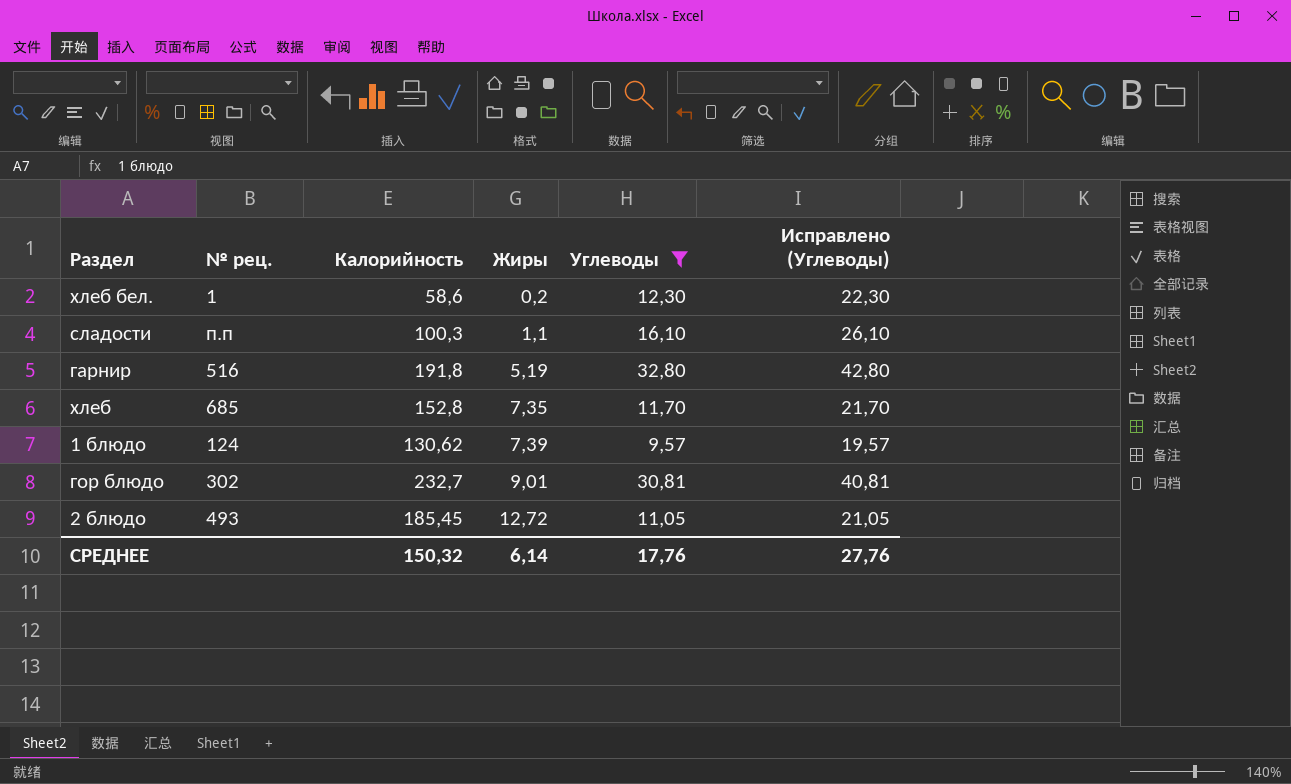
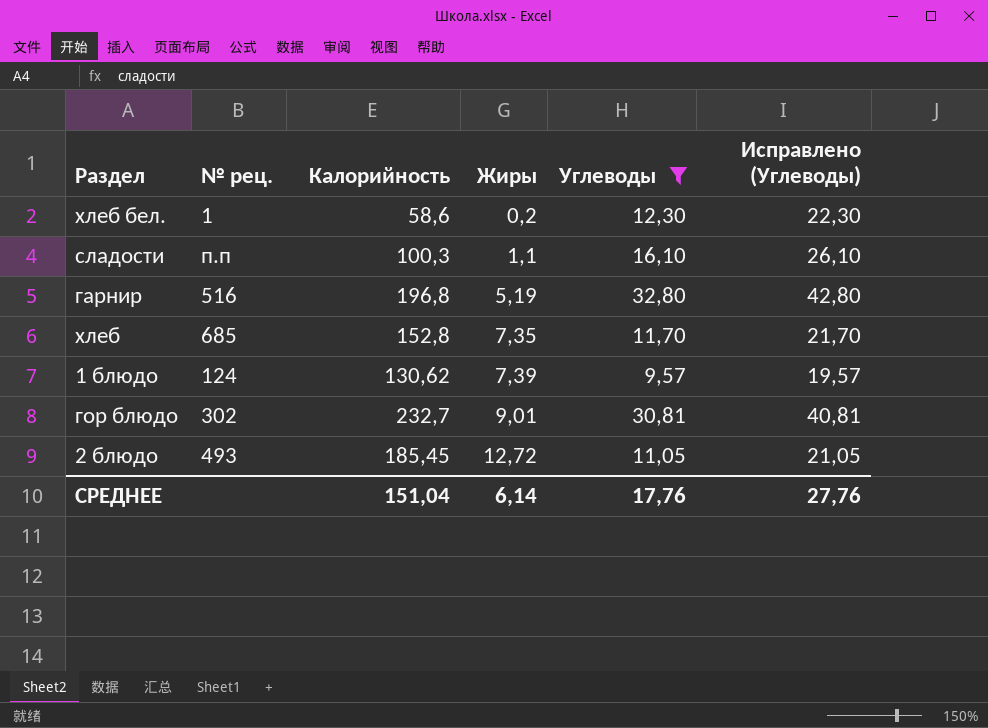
гарнир | Калорийность: 191,8 -> 196,8
СРЕДНЕЕ | Калорийность: 150,32 -> 151,04

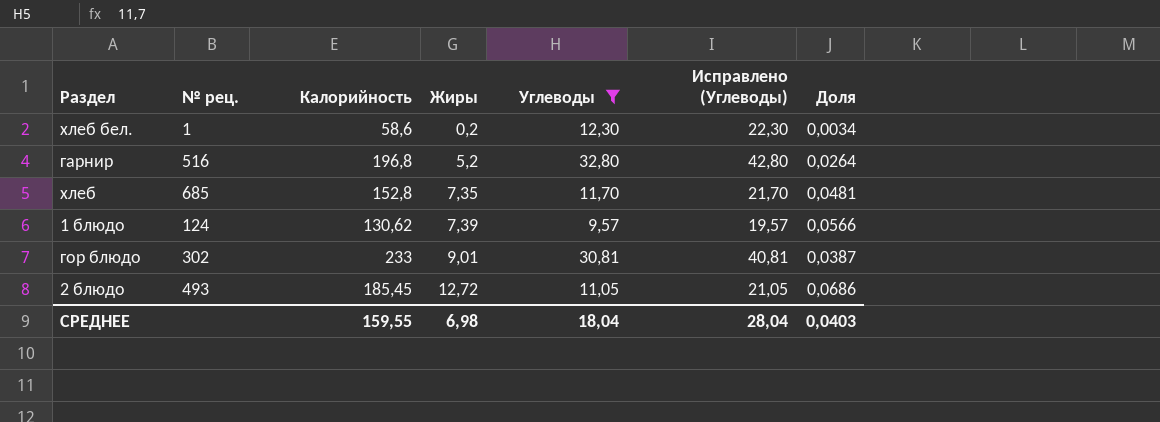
column Доля | formula: none -> [Жиры] / [Калорийность]
row сладости: п.п | 100,3 | 1,1 | 16,10 | 26,10 -> none
гарнир | Жиры: 5,19 -> 5,2
гор блюдо | Калорийность: 232,7 -> 233
СРЕДНЕЕ | Калорийность: 151,04 -> 159,55
СРЕДНЕЕ | Жиры: 6,14 -> 6,98
СРЕДНЕЕ | Углеводы: 17,76 -> 18,04
СРЕДНЕЕ | Исправлено (Углеводы): 27,76 -> 28,04

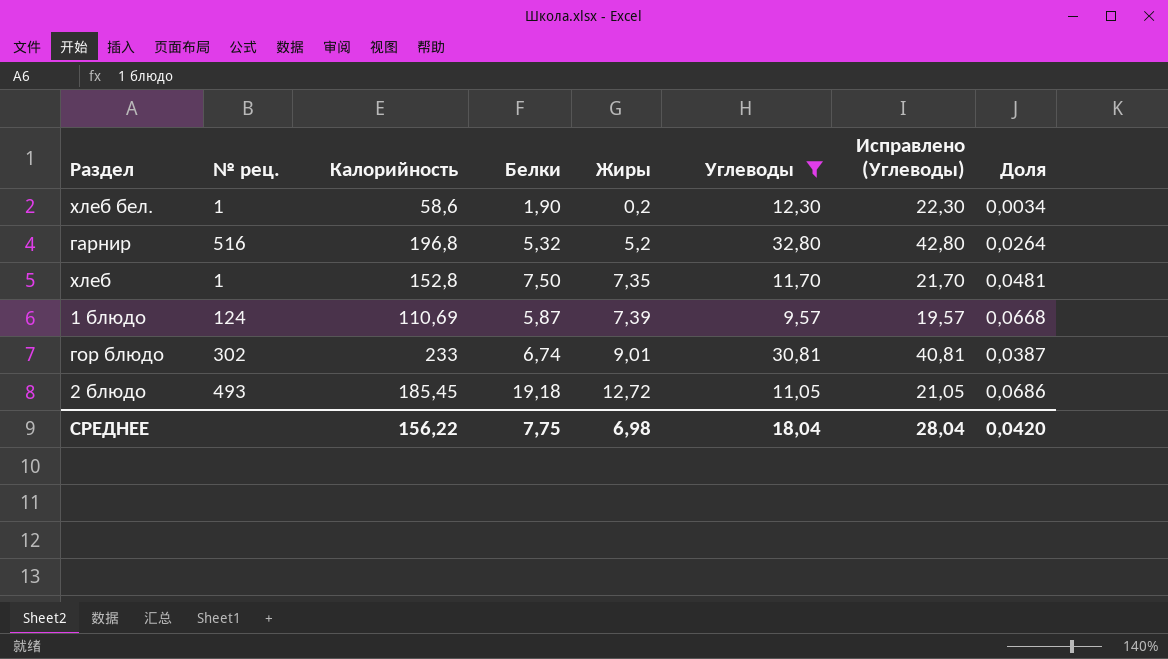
column Белки | position: none -> 4
хлеб | № рец.: 685 -> 1
1 блюдо | Калорийность: 130,62 -> 110,69
1 блюдо | Доля: 0,0566 -> 0,0668
СРЕДНЕЕ | Калорийность: 159,55 -> 156,22
СРЕДНЕЕ | Доля: 0,0403 -> 0,0420

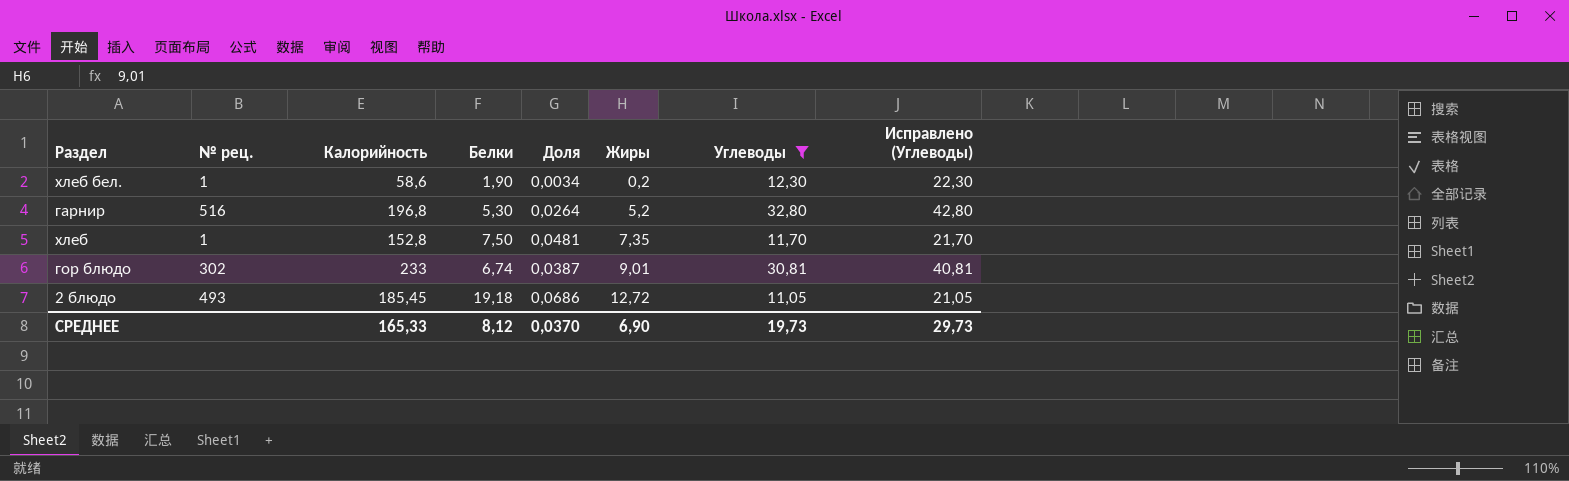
column Доля | position: 8 -> 5
row 1 блюдо: 124 | 110,69 | 5,87 | 7,39 | 9,57 | 19,57 | 0,0668 -> none
гарнир | Белки: 5,32 -> 5,30
СРЕДНЕЕ | Калорийность: 156,22 -> 165,33
СРЕДНЕЕ | Белки: 7,75 -> 8,12
СРЕДНЕЕ | Доля: 0,0420 -> 0,0370
СРЕДНЕЕ | Жиры: 6,98 -> 6,90
СРЕДНЕЕ | Углеводы: 18,04 -> 19,73
СРЕДНЕЕ | Исправлено (Углеводы): 28,04 -> 29,73

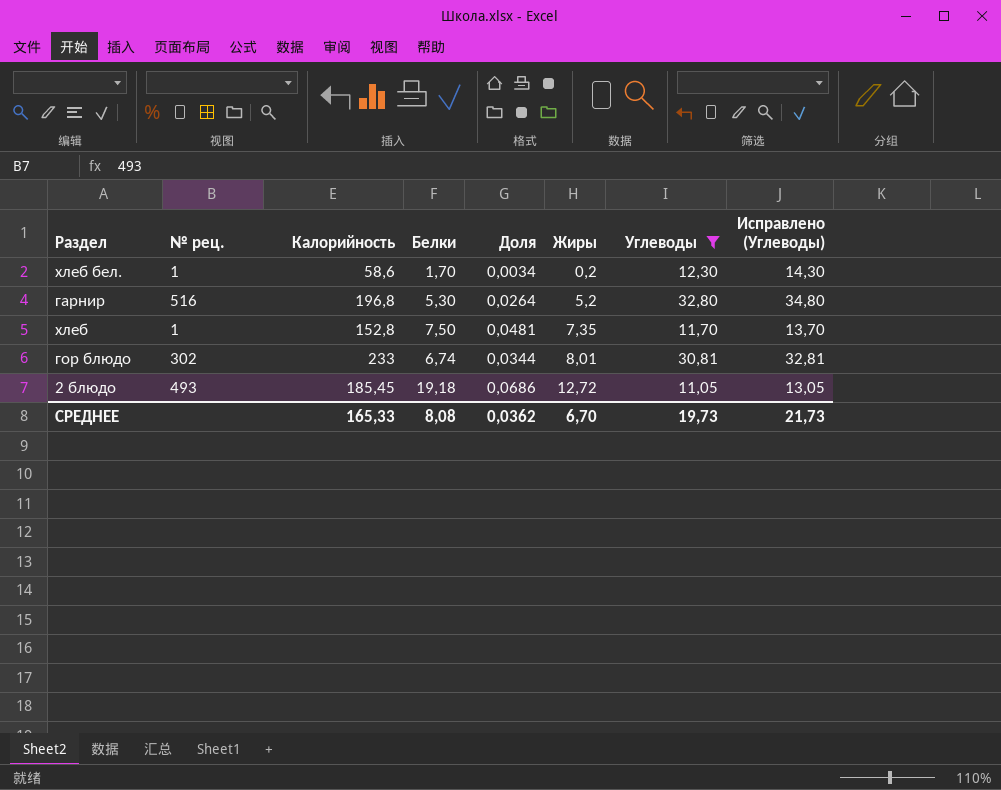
column Исправлено (Углеводы) | formula: [Углеводы] + 10 -> [Углеводы] + 2
хлеб бел. | Белки: 1,90 -> 1,70
гор блюдо | Доля: 0,0387 -> 0,0344
гор блюдо | Жиры: 9,01 -> 8,01
СРЕДНЕЕ | Белки: 8,12 -> 8,08
СРЕДНЕЕ | Доля: 0,0370 -> 0,0362
СРЕДНЕЕ | Жиры: 6,90 -> 6,70
СРЕДНЕЕ | Исправлено (Углеводы): 29,73 -> 21,73

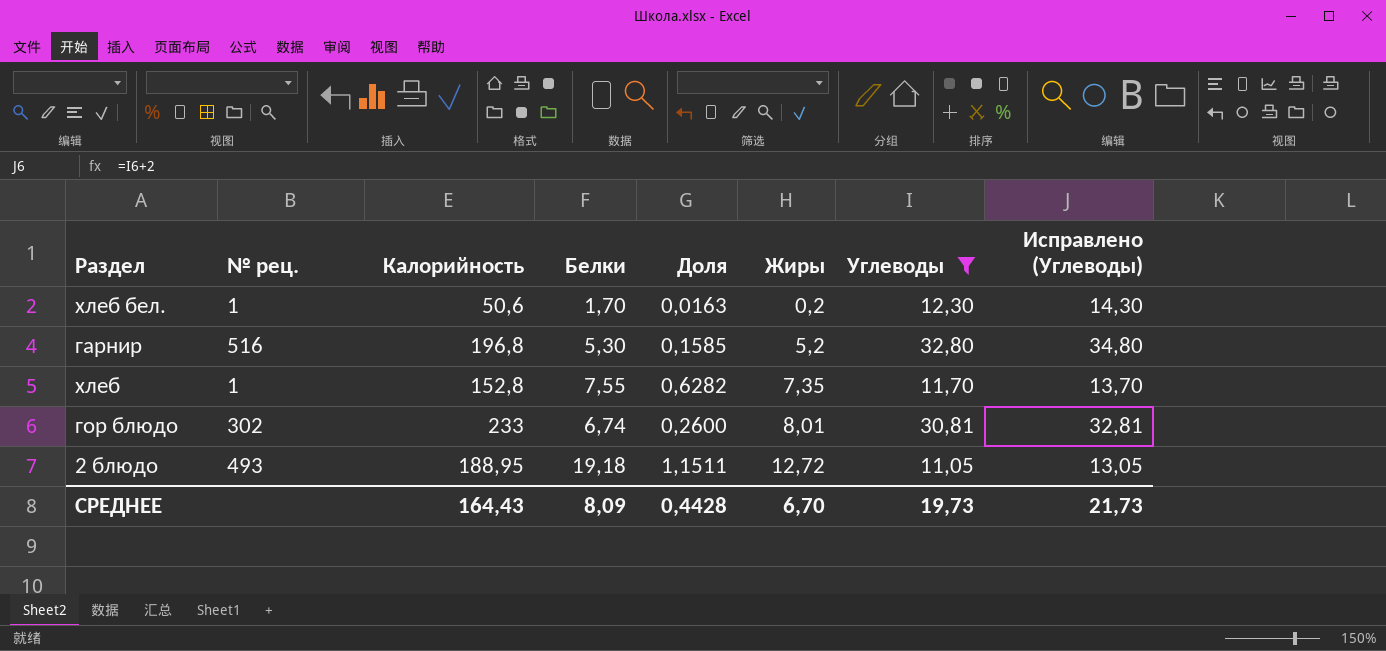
column Доля | formula: [Жиры] / [Калорийность] -> [Жиры] / [Углеводы]
хлеб бел. | Калорийность: 58,6 -> 50,6
хлеб | Белки: 7,50 -> 7,55
2 блюдо | Калорийность: 185,45 -> 188,95
СРЕДНЕЕ | Калорийность: 165,33 -> 164,43
СРЕДНЕЕ | Белки: 8,08 -> 8,09
СРЕДНЕЕ | Доля: 0,0362 -> 0,4428

